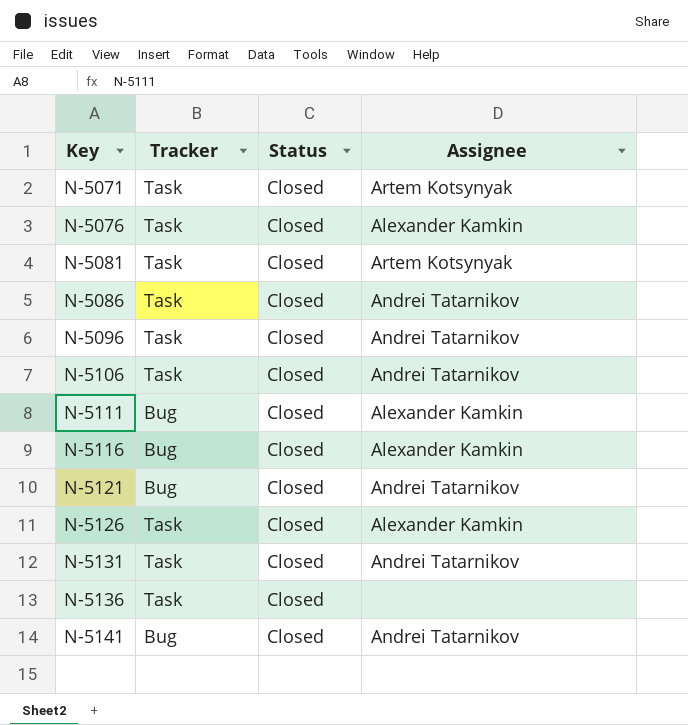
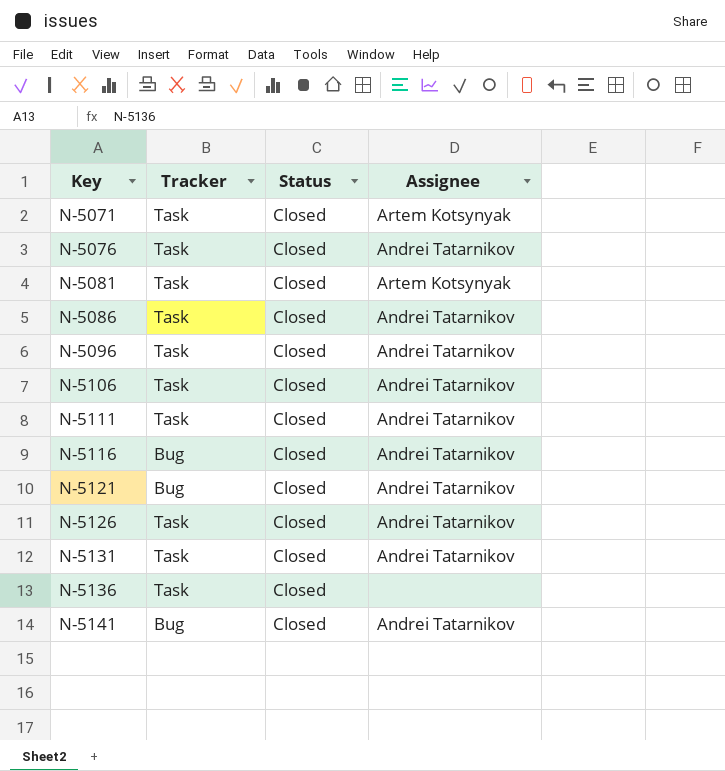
N-5076 | Assignee: Alexander Kamkin -> Andrei Tatarnikov
N-5111 | Tracker: Bug -> Task
N-5111 | Assignee: Alexander Kamkin -> Andrei Tatarnikov
N-5116 | Assignee: Alexander Kamkin -> Andrei Tatarnikov
N-5126 | Assignee: Alexander Kamkin -> Andrei Tatarnikov

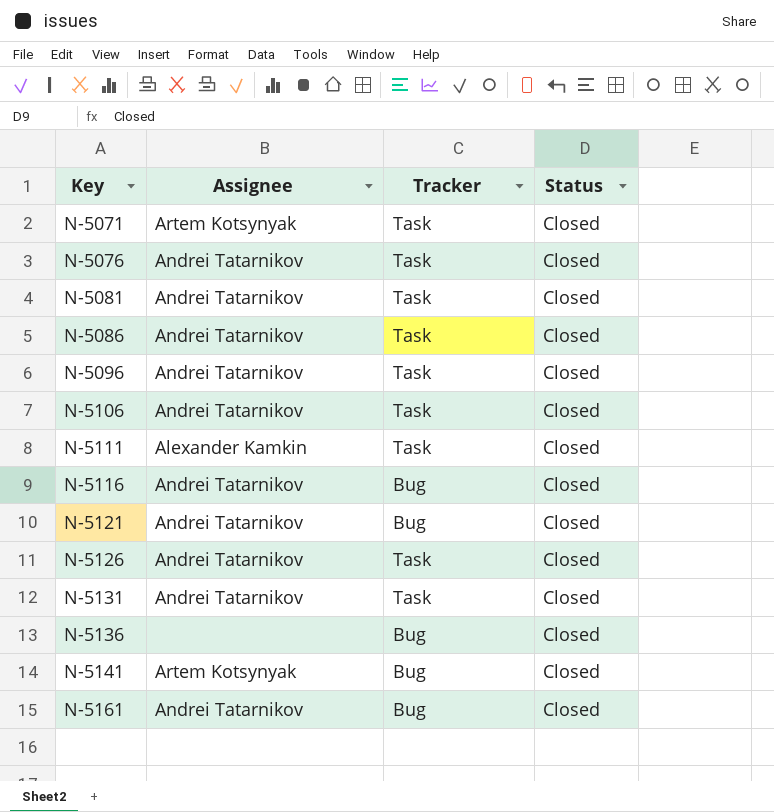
column Assignee | position: 4 -> 2
N-5081 | Assignee: Artem Kotsynyak -> Andrei Tatarnikov
N-5111 | Assignee: Andrei Tatarnikov -> Alexander Kamkin
N-5136 | Tracker: Task -> Bug
N-5141 | Assignee: Andrei Tatarnikov -> Artem Kotsynyak
row N-5161: none -> Andrei Tatarnikov | Bug | Closed

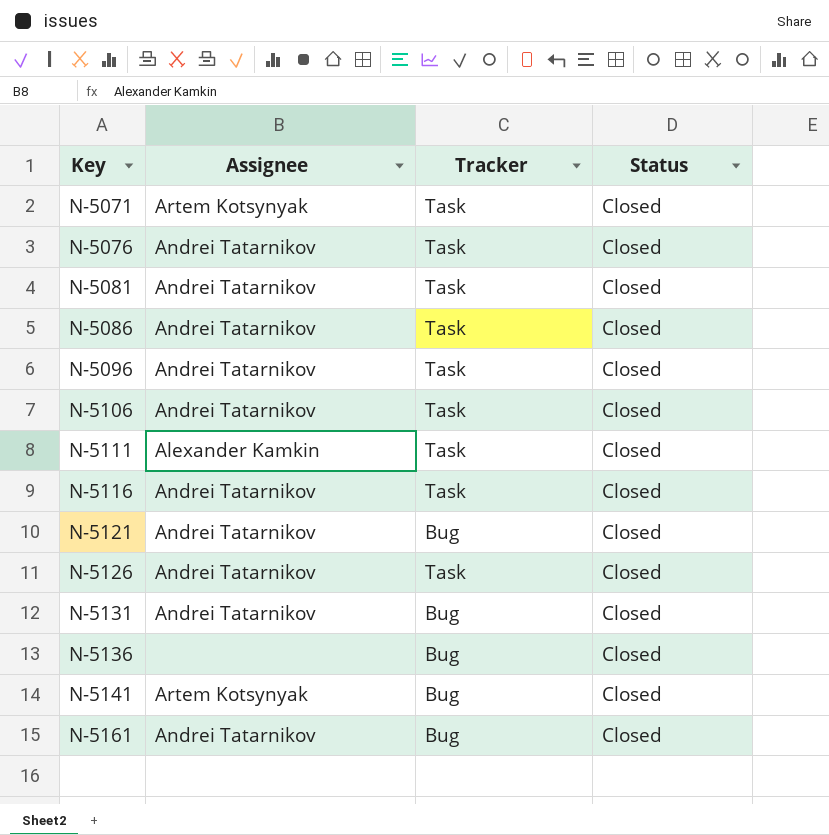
N-5116 | Tracker: Bug -> Task
N-5131 | Tracker: Task -> Bug

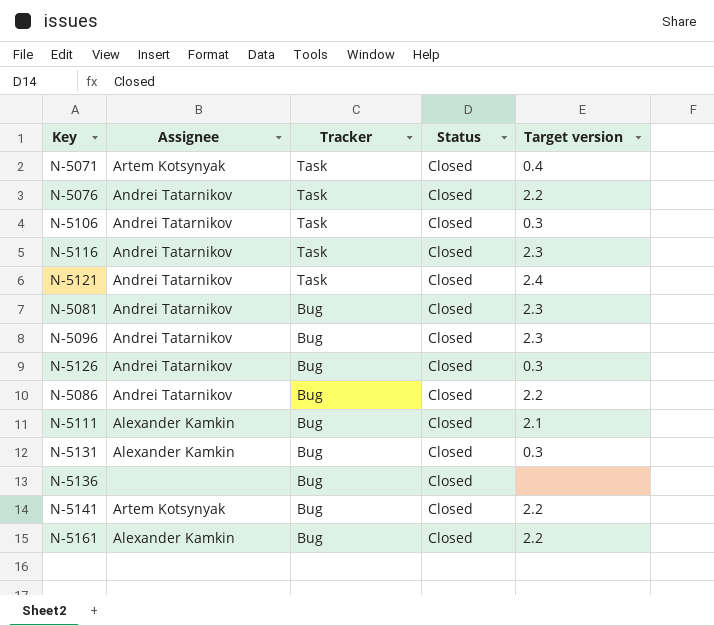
row order: Key ascending -> Tracker descending
column Target version | position: none -> 5
N-5121 | Tracker: Bug -> Task
N-5081 | Tracker: Task -> Bug
N-5096 | Tracker: Task -> Bug
N-5126 | Tracker: Task -> Bug
N-5086 | Tracker: Task -> Bug
N-5111 | Tracker: Task -> Bug
N-5131 | Assignee: Andrei Tatarnikov -> Alexander Kamkin
N-5161 | Assignee: Andrei Tatarnikov -> Alexander Kamkin

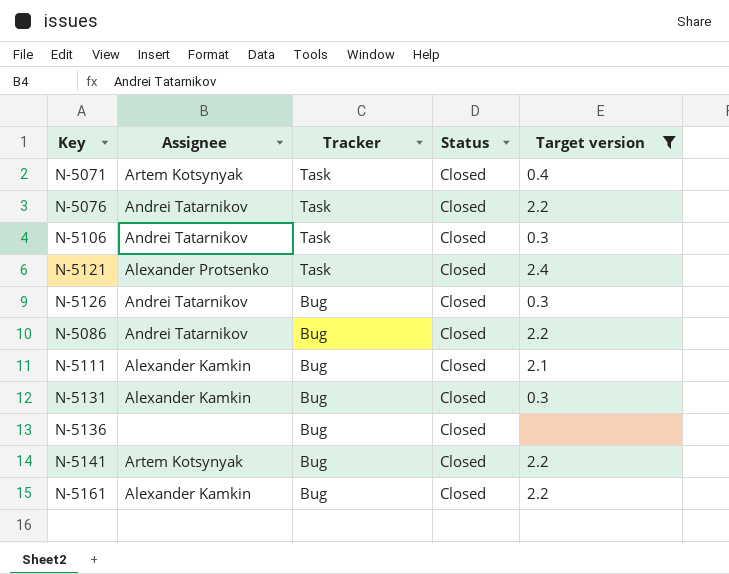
filter: none -> Target version != 2.3
N-5121 | Assignee: Andrei Tatarnikov -> Alexander Protsenko

